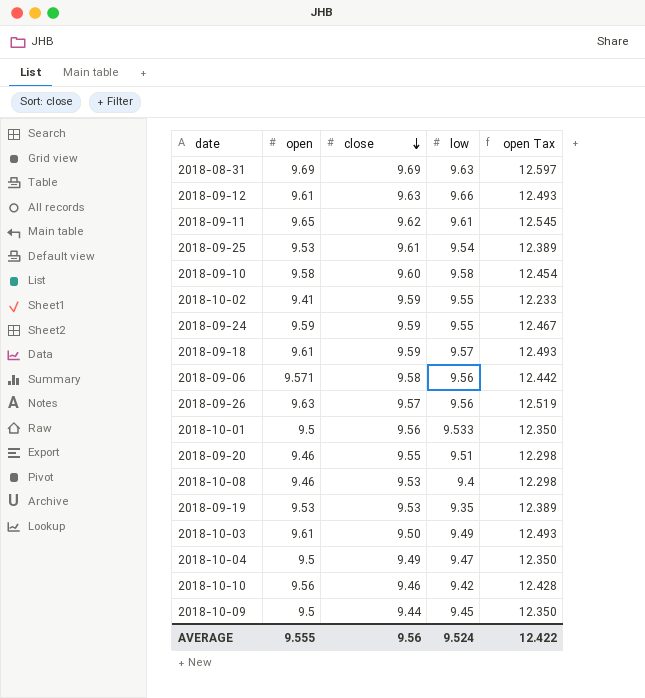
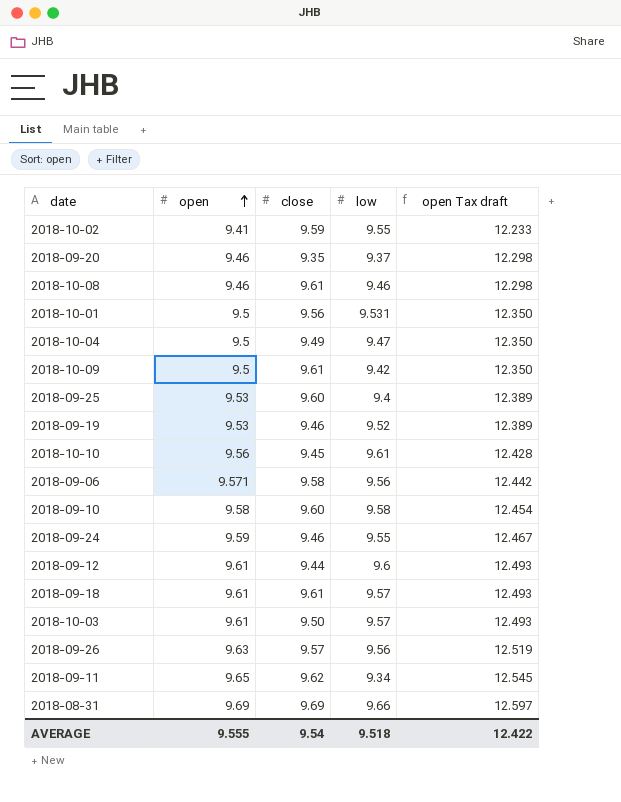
row order: close descending -> open ascending
column name: open Tax -> open Tax draft
2018-09-20 | close: 9.55 -> 9.35
2018-09-20 | low: 9.51 -> 9.37
2018-10-08 | close: 9.53 -> 9.61
2018-10-08 | low: 9.4 -> 9.46
2018-10-01 | low: 9.533 -> 9.531
2018-10-09 | close: 9.44 -> 9.61
2018-10-09 | low: 9.45 -> 9.42
2018-09-25 | close: 9.61 -> 9.60
2018-09-25 | low: 9.54 -> 9.4
2018-09-19 | close: 9.53 -> 9.46
2018-09-19 | low: 9.35 -> 9.52
2018-10-10 | close: 9.46 -> 9.45
2018-10-10 | low: 9.42 -> 9.61
2018-09-24 | close: 9.59 -> 9.46
2018-09-12 | close: 9.63 -> 9.44
2018-09-12 | low: 9.66 -> 9.6
2018-09-18 | close: 9.59 -> 9.61
2018-10-03 | low: 9.49 -> 9.57
2018-09-11 | low: 9.61 -> 9.34
2018-08-31 | low: 9.63 -> 9.66
AVERAGE | close: 9.56 -> 9.54
AVERAGE | low: 9.524 -> 9.518

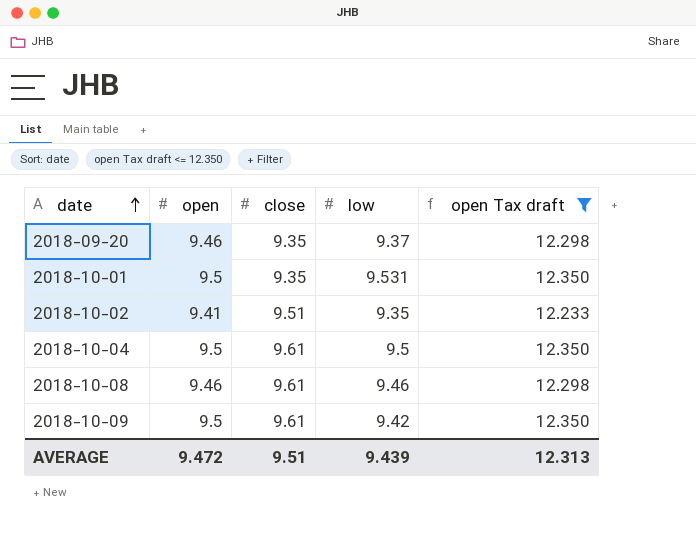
filter: none -> open Tax draft <= 12.350
row order: open ascending -> date ascending
2018-10-01 | close: 9.56 -> 9.35
2018-10-02 | close: 9.59 -> 9.51
2018-10-02 | low: 9.55 -> 9.35
2018-10-04 | close: 9.49 -> 9.61
2018-10-04 | low: 9.47 -> 9.5
AVERAGE | open: 9.555 -> 9.472
AVERAGE | close: 9.54 -> 9.51
AVERAGE | low: 9.518 -> 9.439
AVERAGE | open Tax draft: 12.422 -> 12.313

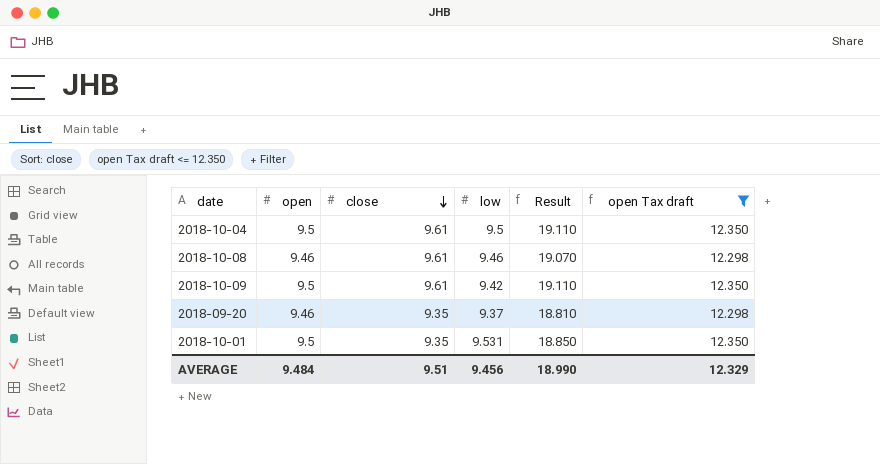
row order: date ascending -> close descending
column Result | formula: none -> [open] + [close]
row 2018-10-02: 9.41 | 9.51 | 9.35 | 12.233 -> none
AVERAGE | open: 9.472 -> 9.484
AVERAGE | low: 9.439 -> 9.456
AVERAGE | open Tax draft: 12.313 -> 12.329

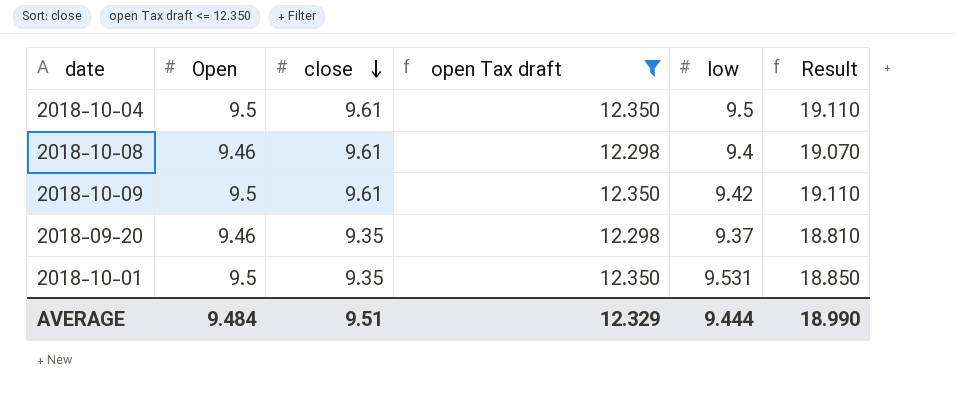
column name: open -> Open
column open Tax draft | position: 6 -> 4
2018-10-08 | low: 9.46 -> 9.4
AVERAGE | low: 9.456 -> 9.444

